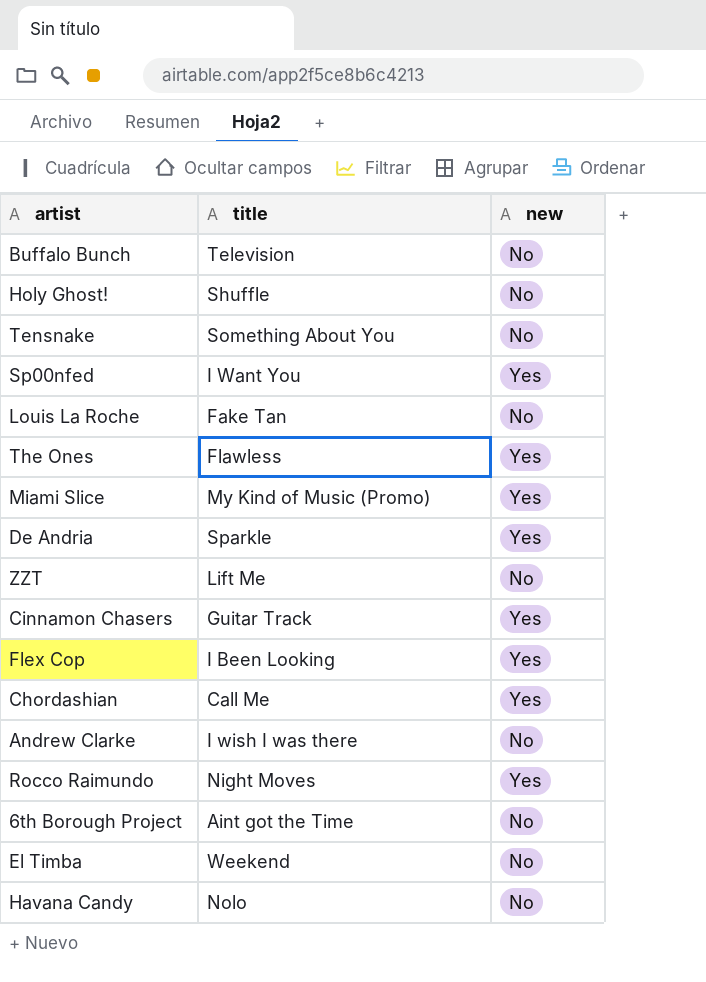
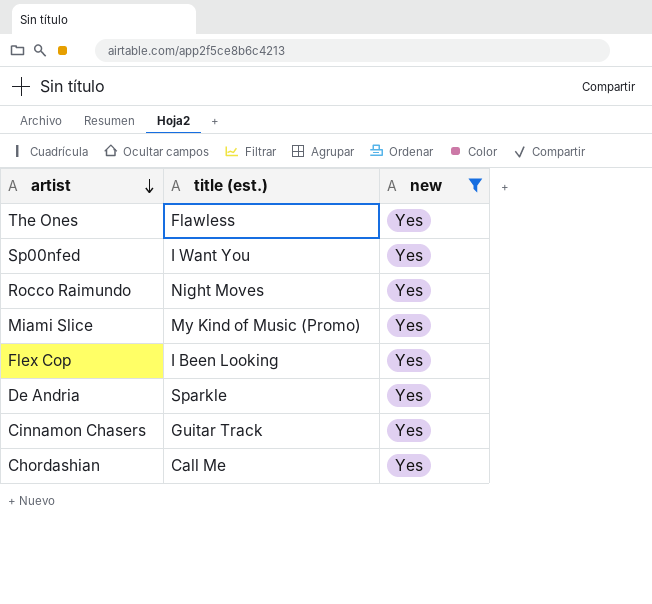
filter: none -> new = Yes
row order: none -> artist descending
column name: title -> title (est.)

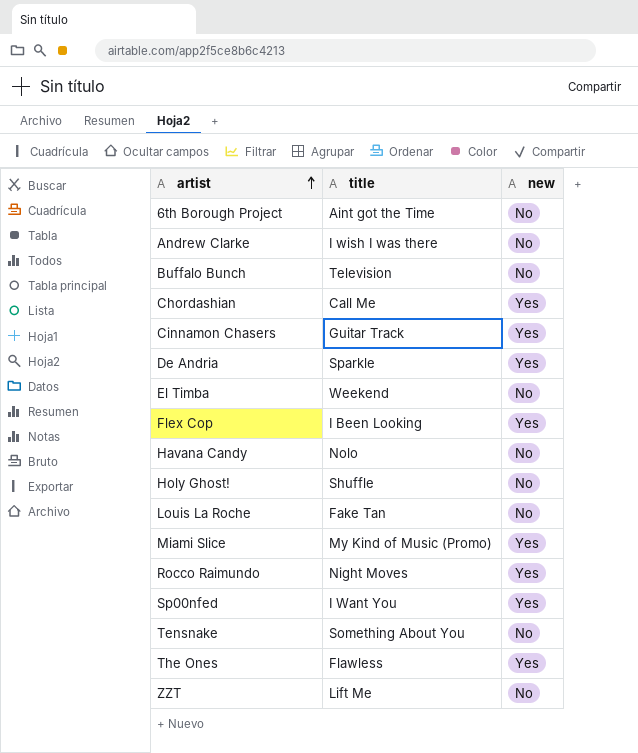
filter: new = Yes -> none
row order: artist descending -> artist ascending
column name: title (est.) -> title

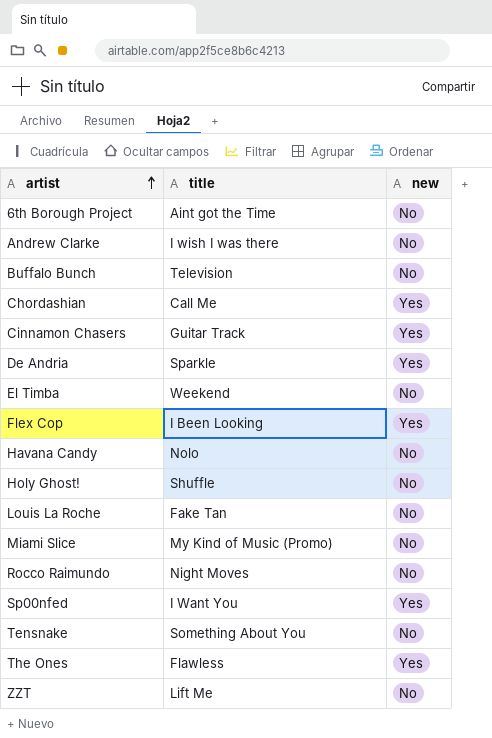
Miami Slice | new: Yes -> No
Rocco Raimundo | new: Yes -> No

